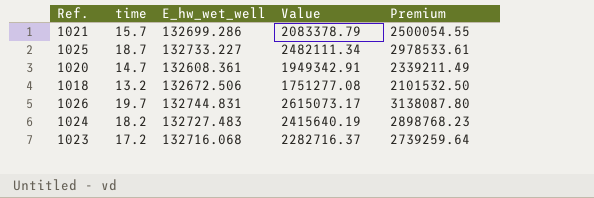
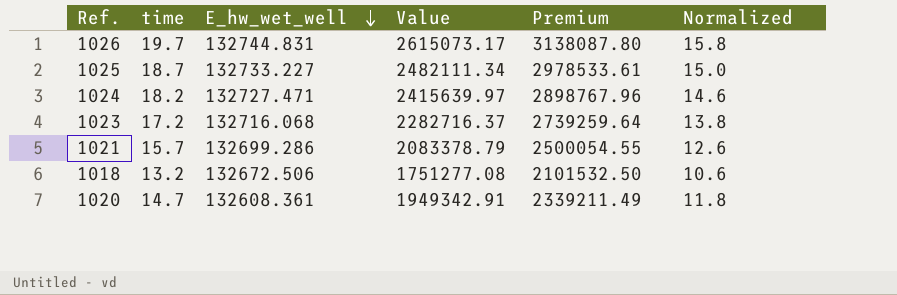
row order: none -> E_hw_wet_well descending
column Normalized | formula: none -> [time] * 0.8
1024 | E_hw_wet_well: 132727.483 -> 132727.471
1024 | Value: 2415640.19 -> 2415639.97
1024 | Premium: 2898768.23 -> 2898767.96

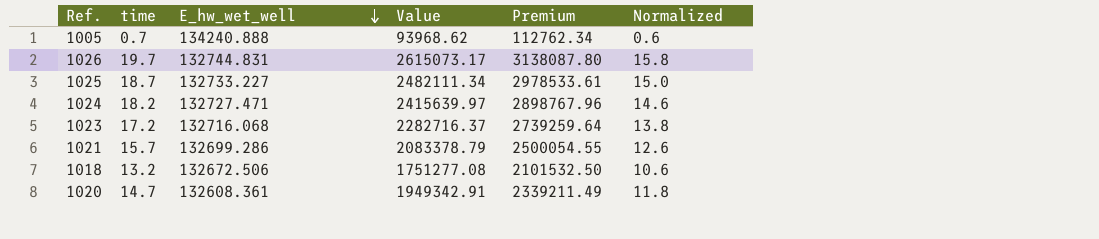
row 1005: none -> 0.7 | 134240.888 | 93968.62 | 112762.34 | 0.6

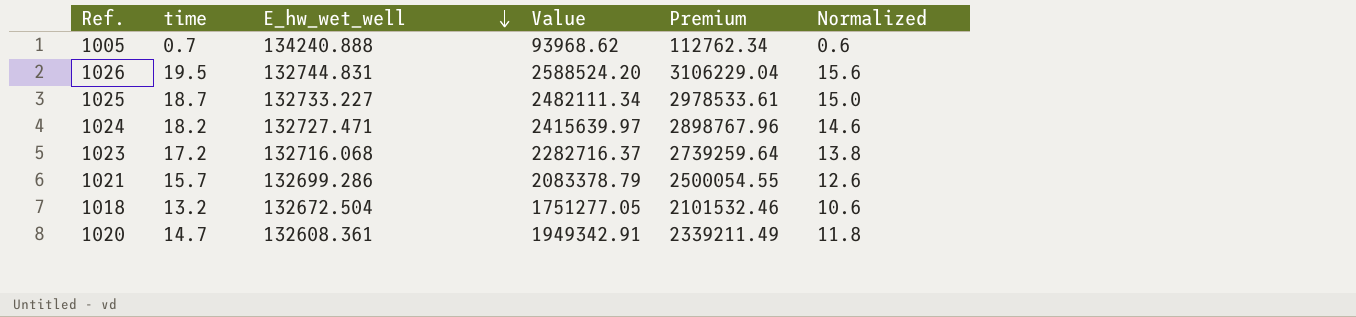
1026 | time: 19.7 -> 19.5
1026 | Value: 2615073.17 -> 2588524.20
1026 | Premium: 3138087.80 -> 3106229.04
1026 | Normalized: 15.8 -> 15.6
1018 | E_hw_wet_well: 132672.506 -> 132672.504
1018 | Value: 1751277.08 -> 1751277.05
1018 | Premium: 2101532.50 -> 2101532.46

